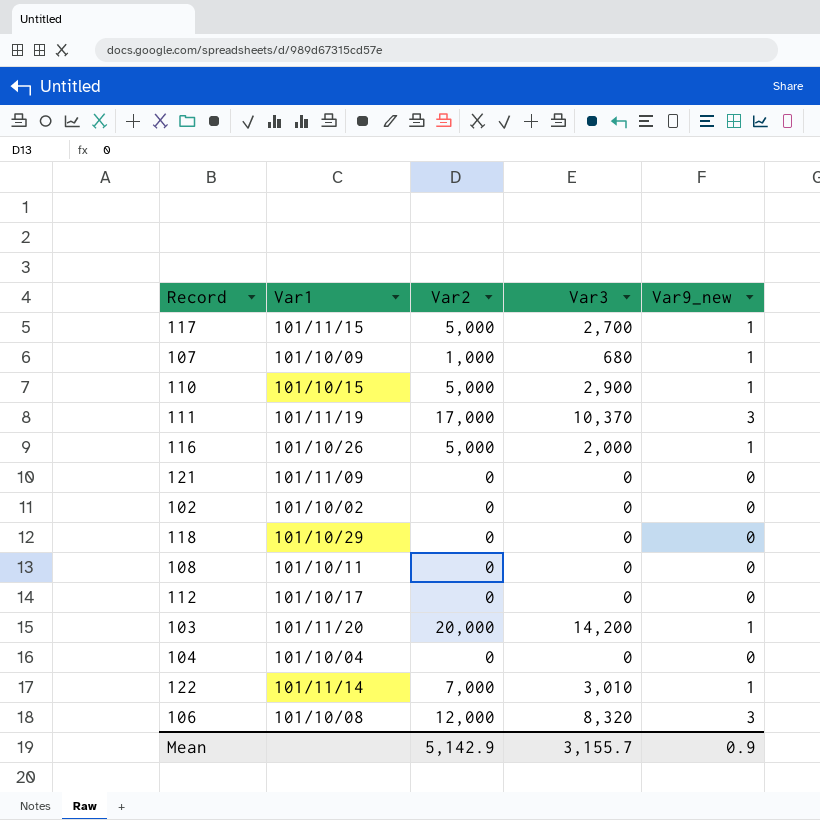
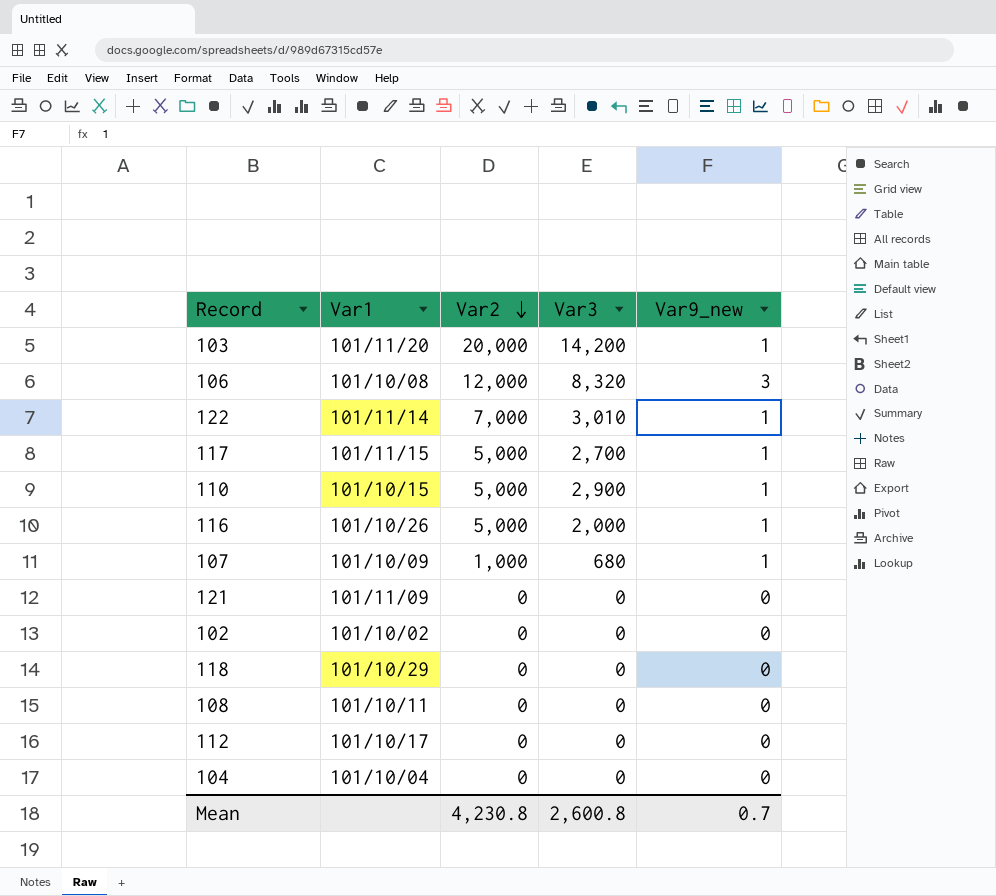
row order: none -> Var2 descending
row 111: 101/11/19 | 17,000 | 10,370 | 3 -> none
Mean | Var2: 5,142.9 -> 4,230.8
Mean | Var3: 3,155.7 -> 2,600.8
Mean | Var9_new: 0.9 -> 0.7

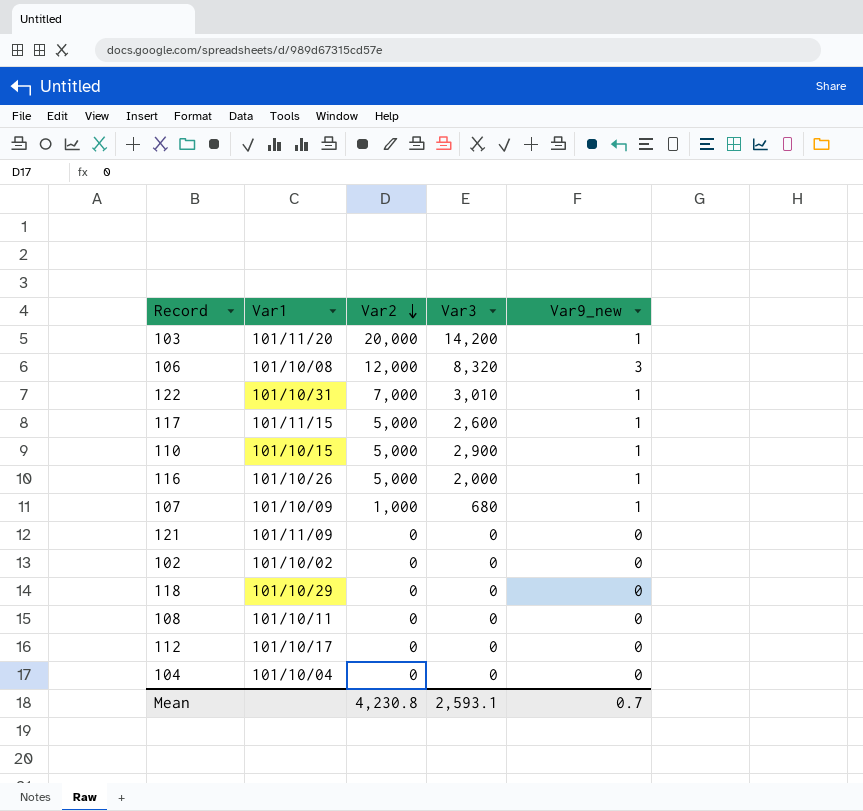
122 | Var1: 101/11/14 -> 101/10/31
117 | Var3: 2,700 -> 2,600
Mean | Var3: 2,600.8 -> 2,593.1

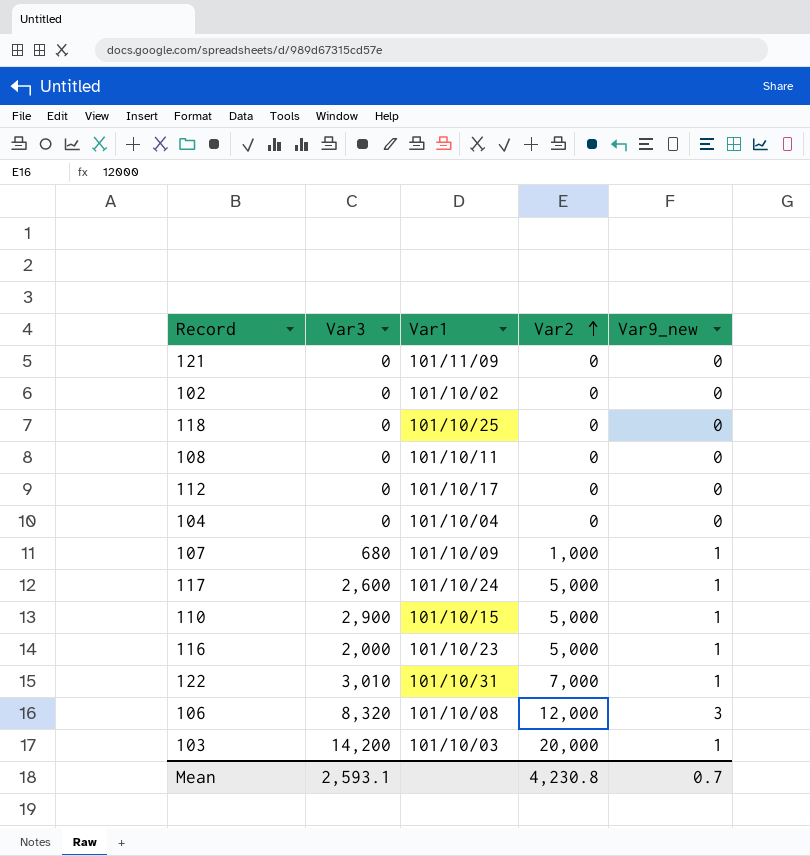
row order: Var2 descending -> Var2 ascending
column Var3 | position: 4 -> 2
118 | Var1: 101/10/29 -> 101/10/25
117 | Var1: 101/11/15 -> 101/10/24
116 | Var1: 101/10/26 -> 101/10/23
103 | Var1: 101/11/20 -> 101/10/03

